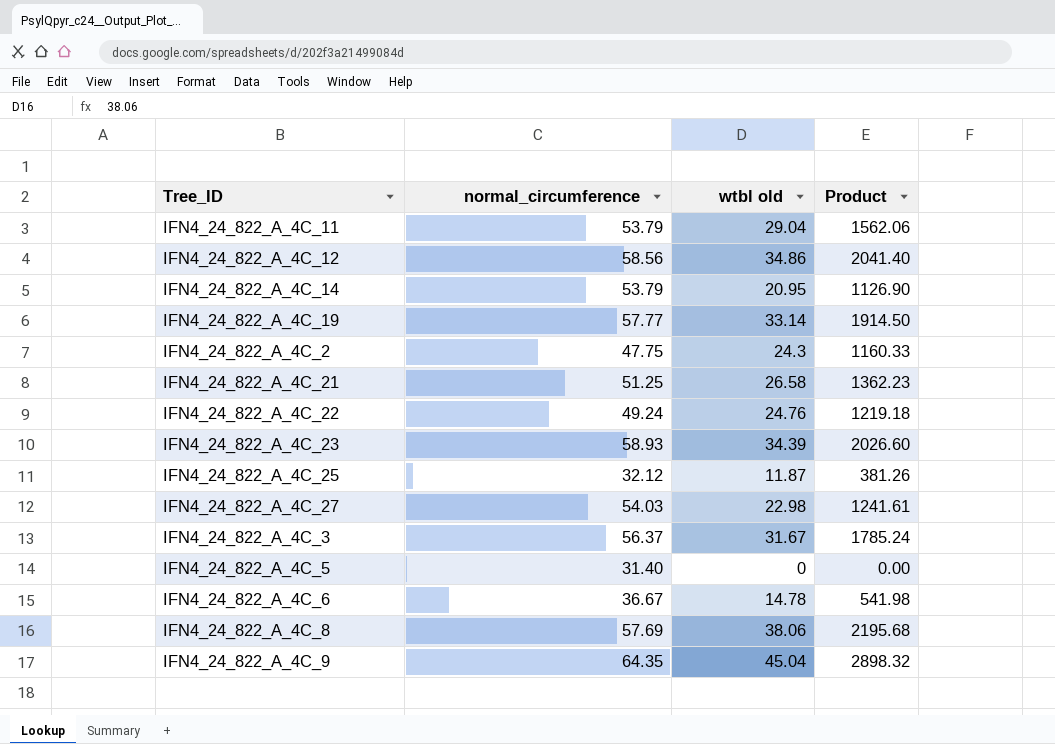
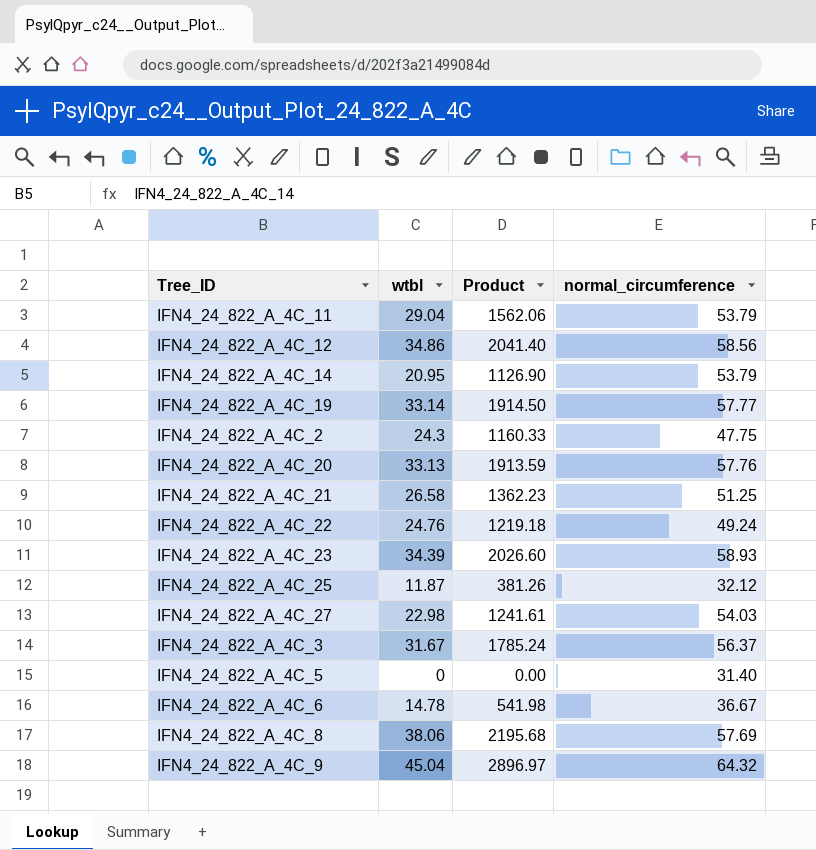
column name: wtbl old -> wtbl
column normal_circumference | position: 2 -> 4
row IFN4_24_822_A_4C_20: none -> 33.13 | 1913.59 | 57.76
IFN4_24_822_A_4C_9 | Product: 2898.32 -> 2896.97
IFN4_24_822_A_4C_9 | normal_circumference: 64.35 -> 64.32

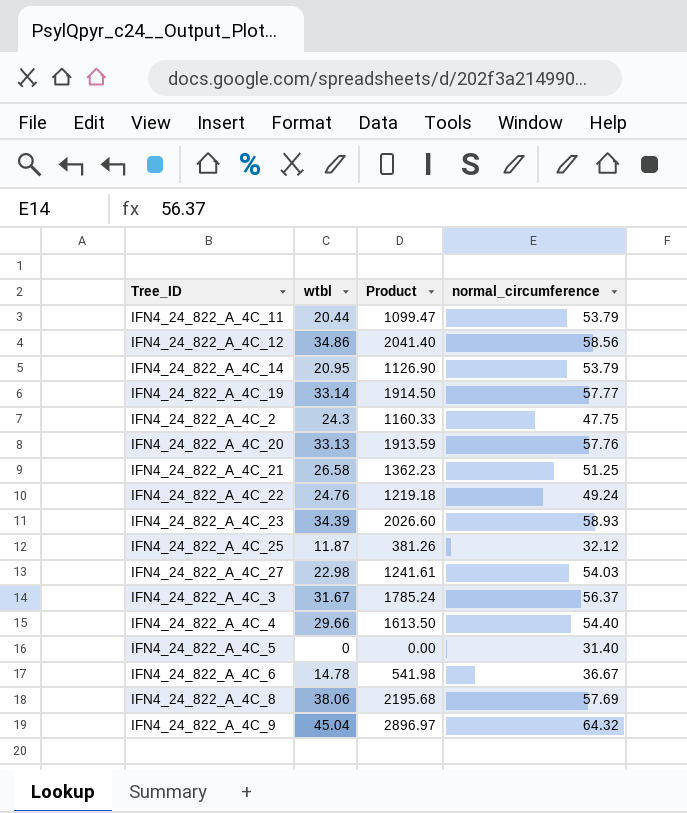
IFN4_24_822_A_4C_11 | wtbl: 29.04 -> 20.44
IFN4_24_822_A_4C_11 | Product: 1562.06 -> 1099.47
row IFN4_24_822_A_4C_4: none -> 29.66 | 1613.50 | 54.40

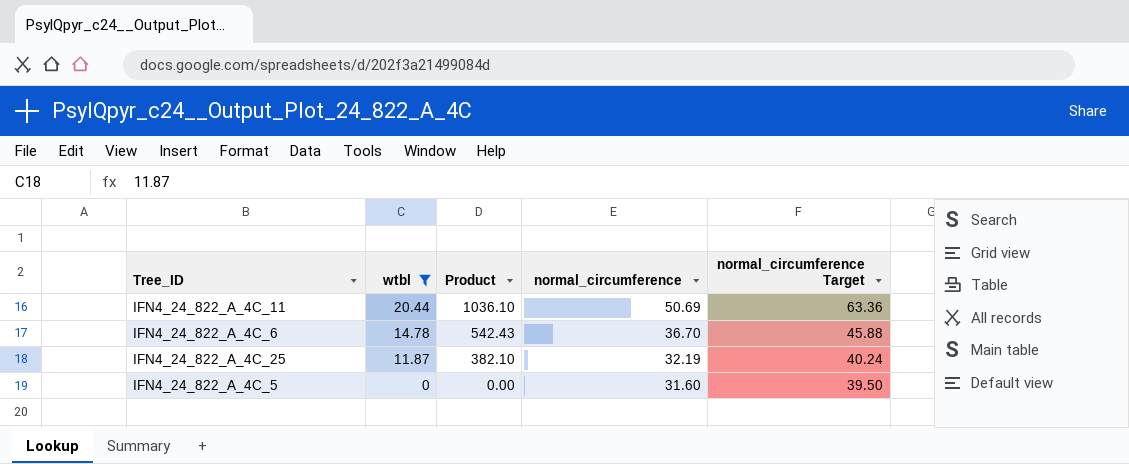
filter: none -> wtbl <= 20.44
row order: none -> wtbl descending
column normal_circumference Target | formula: none -> [normal_circumference] * 1.25
IFN4_24_822_A_4C_11 | Product: 1099.47 -> 1036.10
IFN4_24_822_A_4C_11 | normal_circumference: 53.79 -> 50.69
IFN4_24_822_A_4C_6 | Product: 541.98 -> 542.43
IFN4_24_822_A_4C_6 | normal_circumference: 36.67 -> 36.70
IFN4_24_822_A_4C_25 | Product: 381.26 -> 382.10
IFN4_24_822_A_4C_25 | normal_circumference: 32.12 -> 32.19
IFN4_24_822_A_4C_5 | normal_circumference: 31.40 -> 31.60

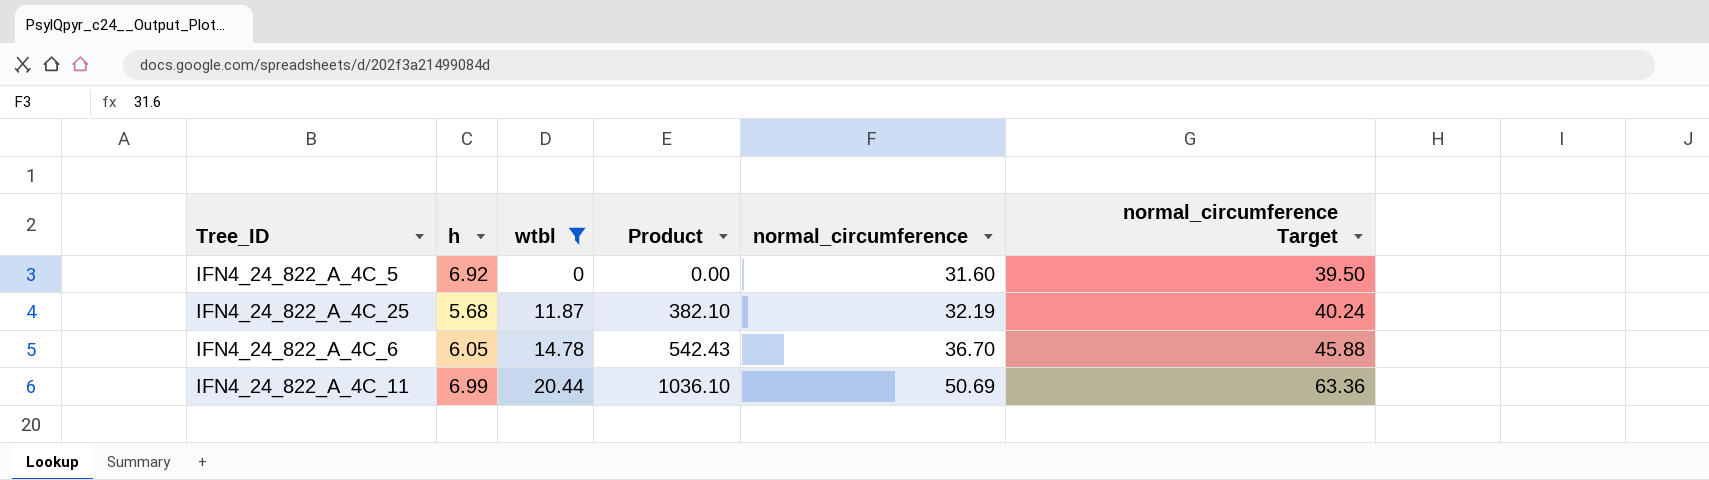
row order: wtbl descending -> wtbl ascending
column h | position: none -> 2

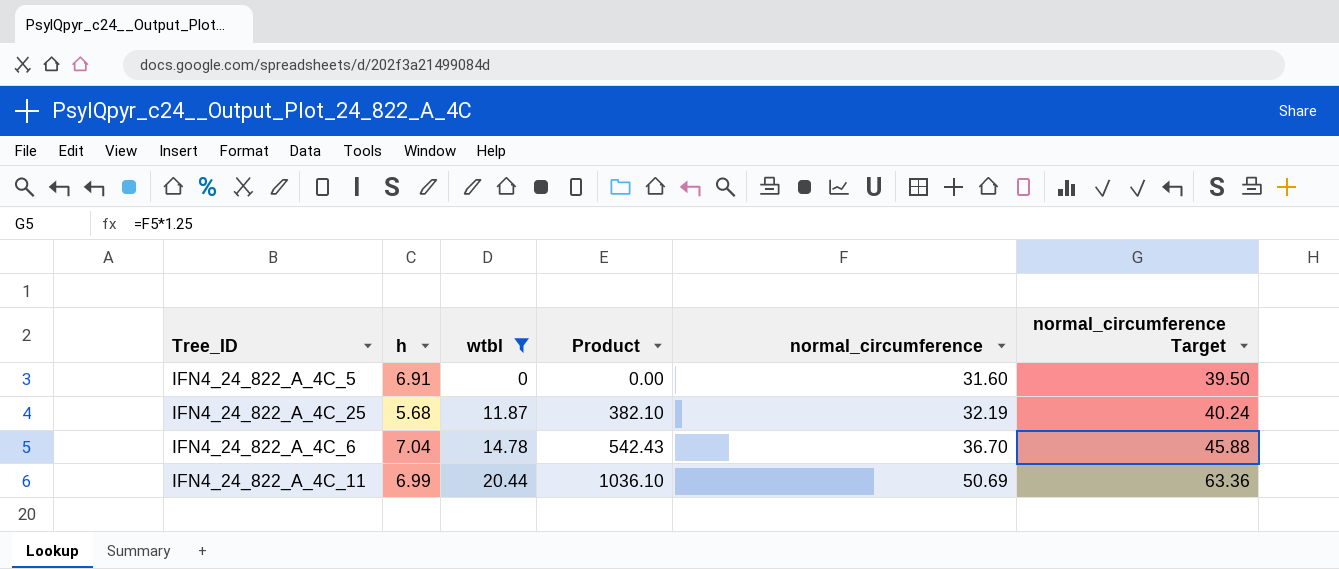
IFN4_24_822_A_4C_5 | h: 6.92 -> 6.91
IFN4_24_822_A_4C_6 | h: 6.05 -> 7.04

